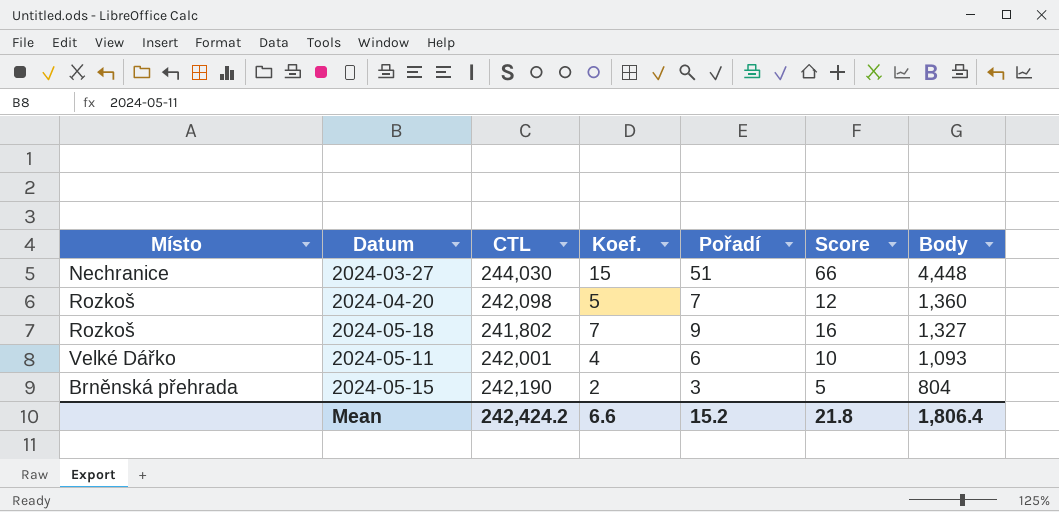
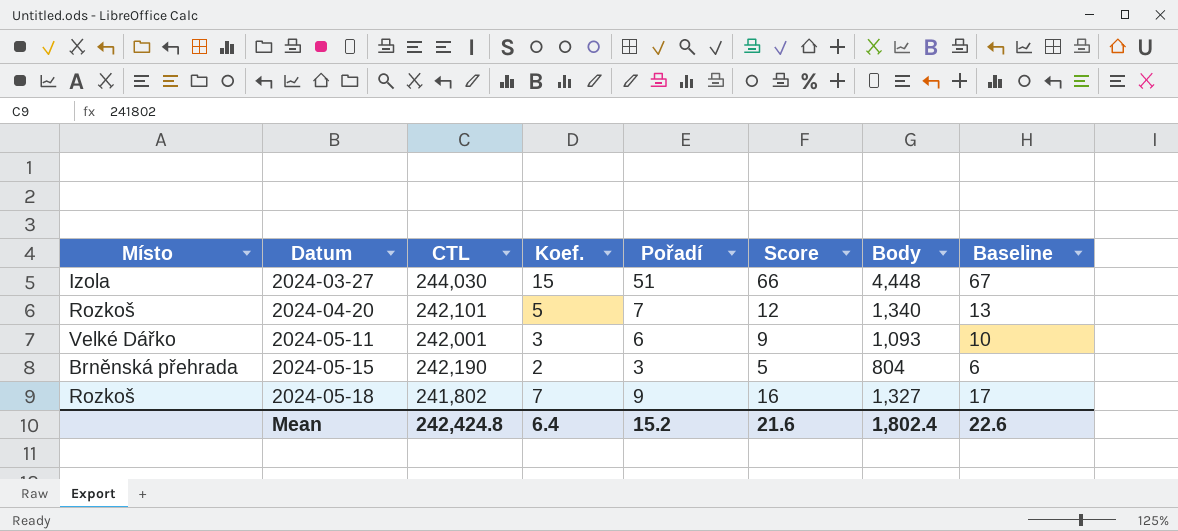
row order: Body descending -> Datum ascending
column Baseline | formula: none -> [Score] + 1
2024-03-27 | Místo: Nechranice -> Izola
2024-04-20 | CTL: 242,098 -> 242,101
2024-04-20 | Body: 1,360 -> 1,340
2024-05-11 | Koef.: 4 -> 3
2024-05-11 | Score: 10 -> 9
Mean | CTL: 242,424.2 -> 242,424.8
Mean | Koef.: 6.6 -> 6.4
Mean | Score: 21.8 -> 21.6
Mean | Body: 1,806.4 -> 1,802.4

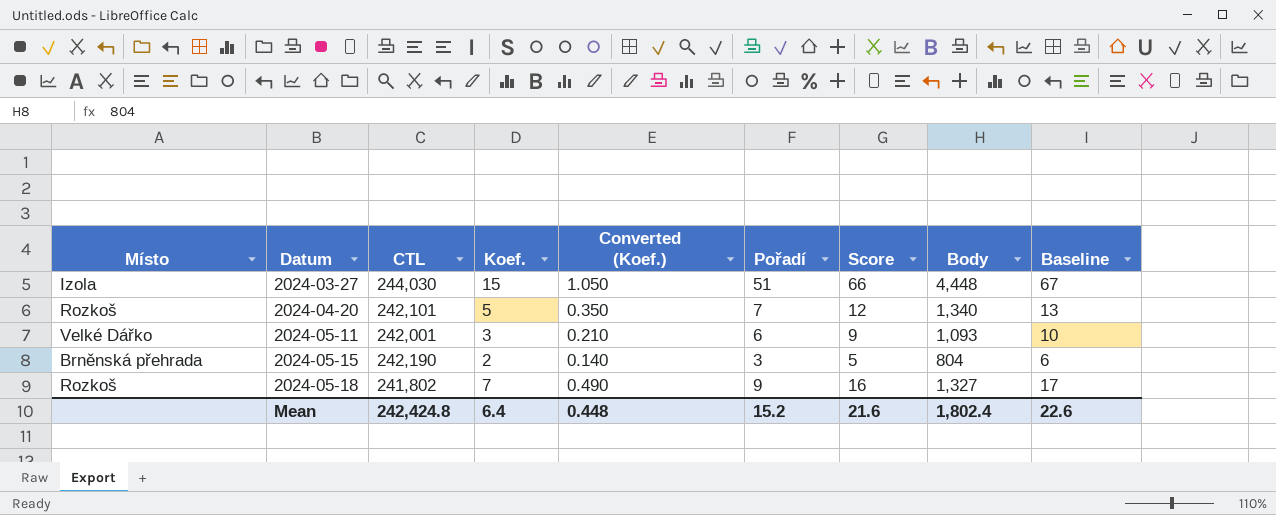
column Converted (Koef.) | formula: none -> [Koef.] * 0.07

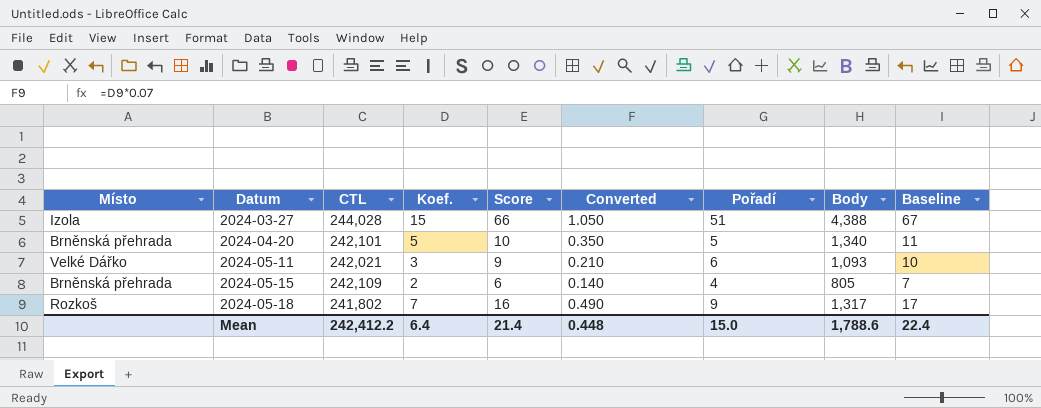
column Score | position: 7 -> 5
column name: Converted (Koef.) -> Converted
2024-03-27 | CTL: 244,030 -> 244,028
2024-03-27 | Body: 4,448 -> 4,388
2024-04-20 | Místo: Rozkoš -> Brněnská přehrada
2024-04-20 | Score: 12 -> 10
2024-04-20 | Pořadí: 7 -> 5
2024-04-20 | Baseline: 13 -> 11
2024-05-11 | CTL: 242,001 -> 242,021
2024-05-15 | CTL: 242,190 -> 242,109
2024-05-15 | Score: 5 -> 6
2024-05-15 | Pořadí: 3 -> 4
2024-05-15 | Body: 804 -> 805
2024-05-15 | Baseline: 6 -> 7
2024-05-18 | Body: 1,327 -> 1,317
Mean | CTL: 242,424.8 -> 242,412.2
Mean | Score: 21.6 -> 21.4
Mean | Pořadí: 15.2 -> 15.0
Mean | Body: 1,802.4 -> 1,788.6
Mean | Baseline: 22.6 -> 22.4

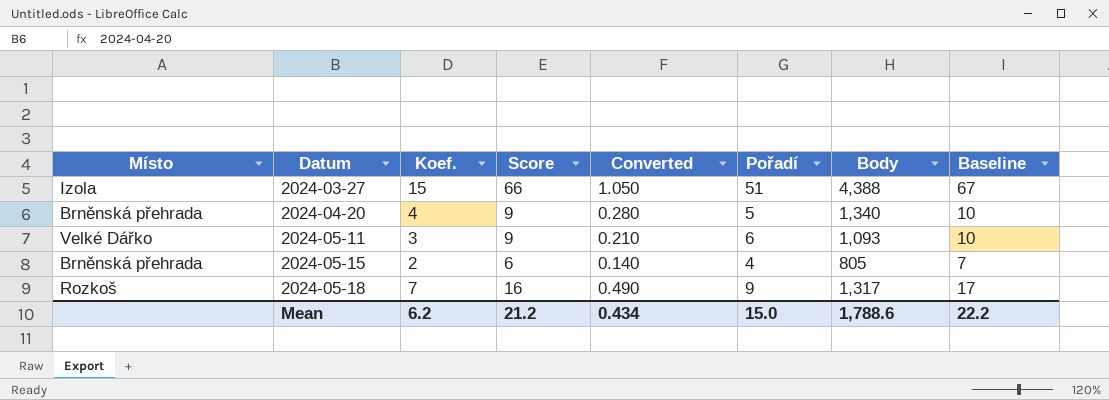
column CTL | position: 3 -> none
2024-04-20 | Koef.: 5 -> 4
2024-04-20 | Score: 10 -> 9
2024-04-20 | Converted: 0.350 -> 0.280
2024-04-20 | Baseline: 11 -> 10
Mean | Koef.: 6.4 -> 6.2
Mean | Score: 21.4 -> 21.2
Mean | Converted: 0.448 -> 0.434
Mean | Baseline: 22.4 -> 22.2

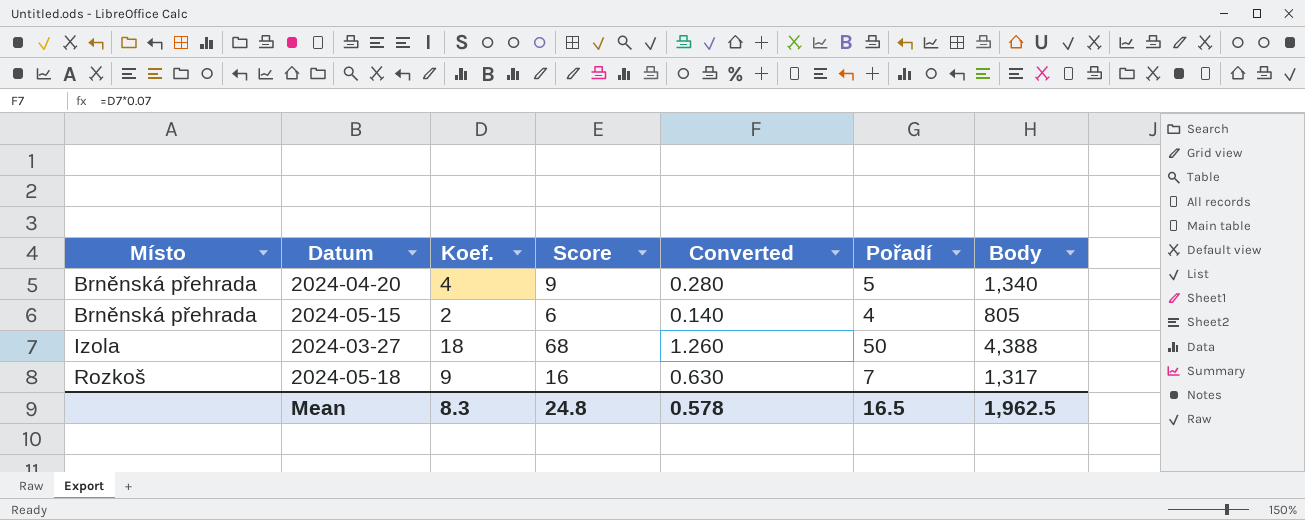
row order: Datum ascending -> Místo ascending
column Baseline | formula: [Score] + 1 -> none
row 2024-05-11: Velké Dářko | 3 | 9 | 0.210 | 6 | 1,093 | 10 -> none
2024-03-27 | Koef.: 15 -> 18
2024-03-27 | Score: 66 -> 68
2024-03-27 | Converted: 1.050 -> 1.260
2024-03-27 | Pořadí: 51 -> 50
2024-05-18 | Koef.: 7 -> 9
2024-05-18 | Converted: 0.490 -> 0.630
2024-05-18 | Pořadí: 9 -> 7
Mean | Koef.: 6.2 -> 8.3
Mean | Score: 21.2 -> 24.8
Mean | Converted: 0.434 -> 0.578
Mean | Pořadí: 15.0 -> 16.5
Mean | Body: 1,788.6 -> 1,962.5

